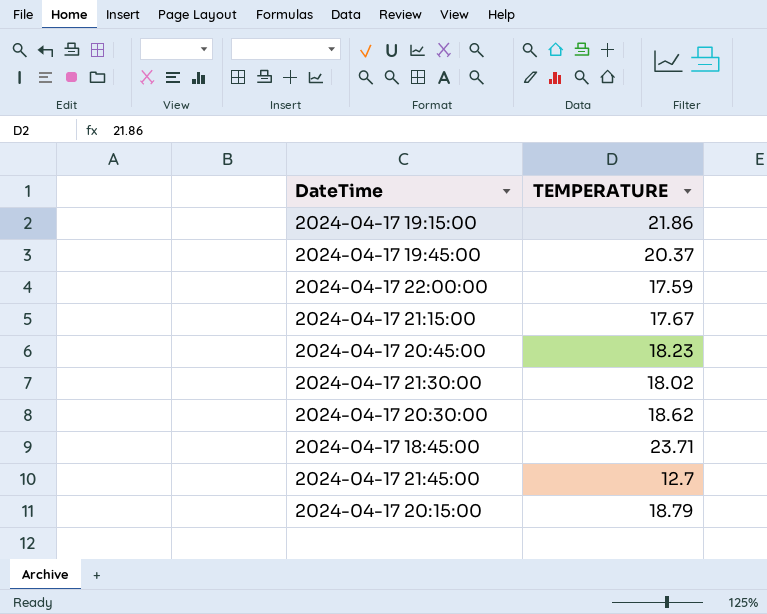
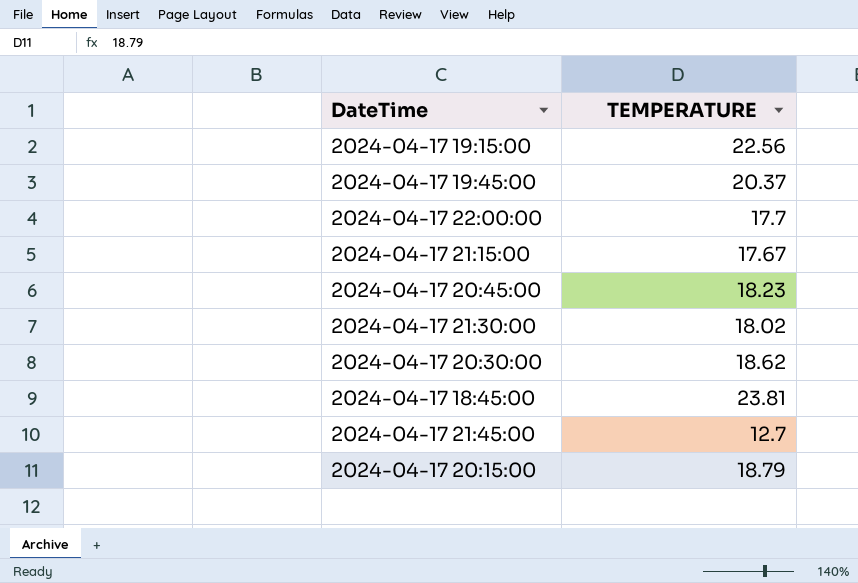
2024-04-17 19:15:00 | TEMPERATURE: 21.86 -> 22.56
2024-04-17 22:00:00 | TEMPERATURE: 17.59 -> 17.7
2024-04-17 18:45:00 | TEMPERATURE: 23.71 -> 23.81

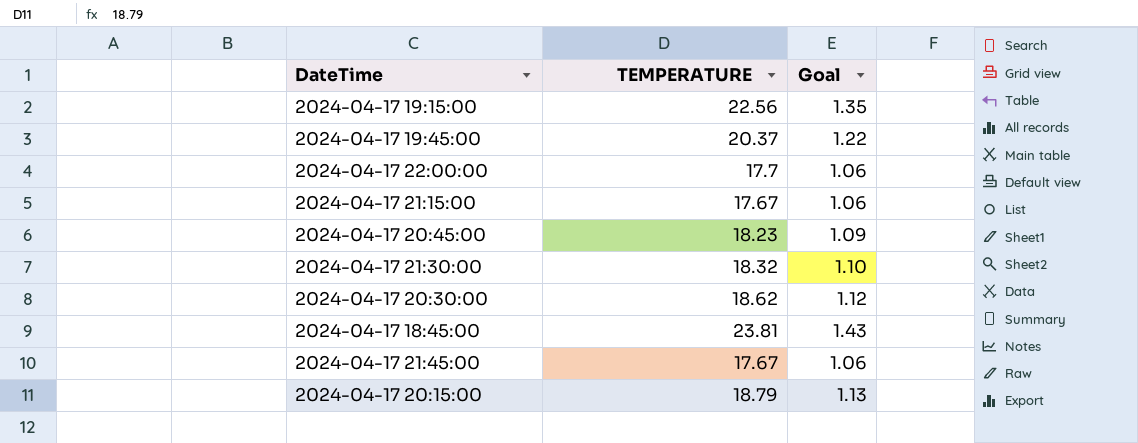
column Goal | formula: none -> [TEMPERATURE] * 0.06
2024-04-17 21:30:00 | TEMPERATURE: 18.02 -> 18.32
2024-04-17 21:45:00 | TEMPERATURE: 12.7 -> 17.67

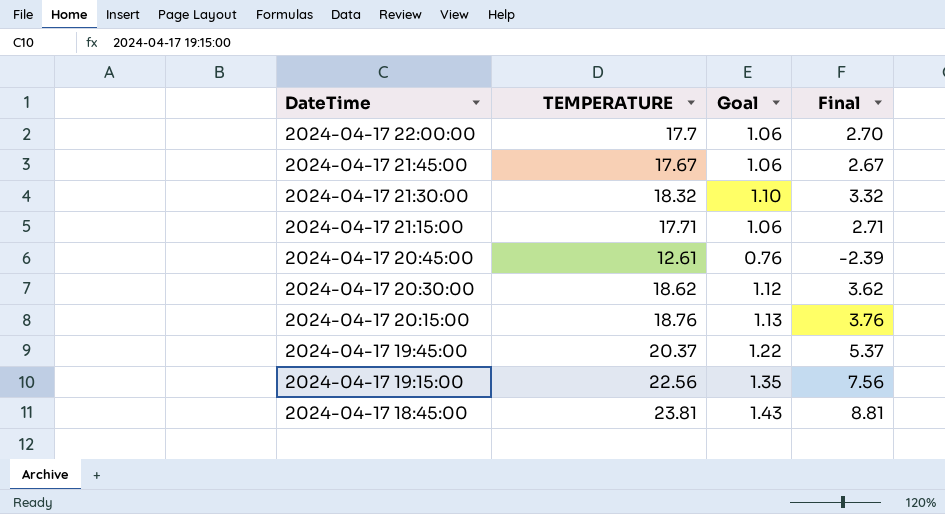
row order: none -> DateTime descending
column Final | formula: none -> [TEMPERATURE] - 15
2024-04-17 21:15:00 | TEMPERATURE: 17.67 -> 17.71
2024-04-17 20:45:00 | TEMPERATURE: 18.23 -> 12.61
2024-04-17 20:45:00 | Goal: 1.09 -> 0.76
2024-04-17 20:15:00 | TEMPERATURE: 18.79 -> 18.76

